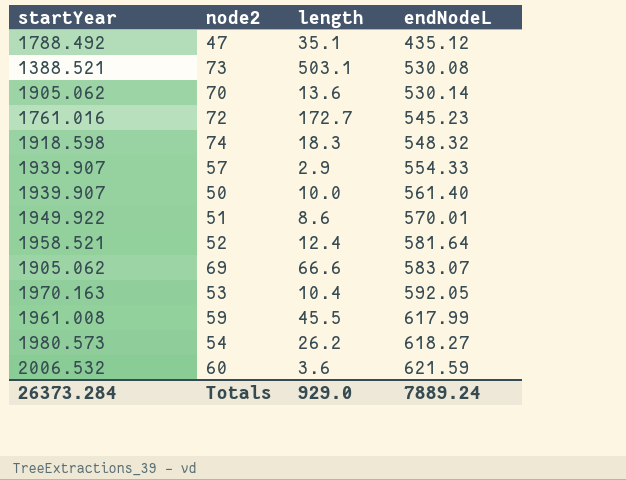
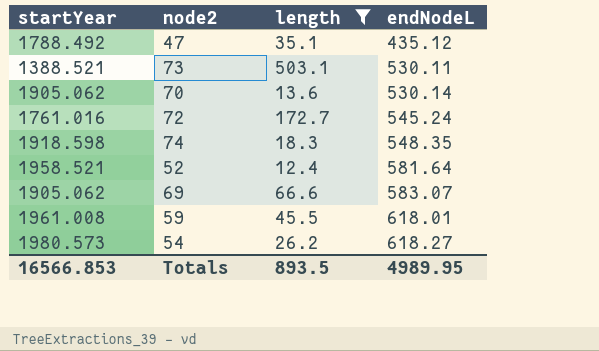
filter: none -> length >= 12.4
73 | endNodeL: 530.08 -> 530.11
72 | endNodeL: 545.23 -> 545.24
74 | endNodeL: 548.32 -> 548.35
59 | endNodeL: 617.99 -> 618.01
Totals | startYear: 26373.284 -> 16566.853
Totals | length: 929.0 -> 893.5
Totals | endNodeL: 7889.24 -> 4989.95

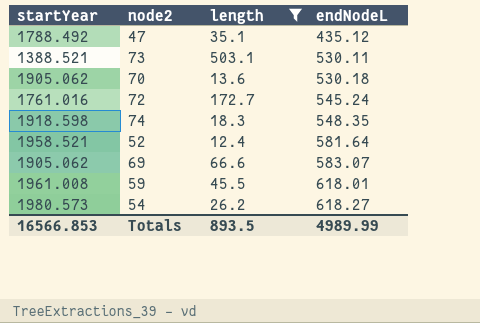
70 | endNodeL: 530.14 -> 530.18
Totals | endNodeL: 4989.95 -> 4989.99

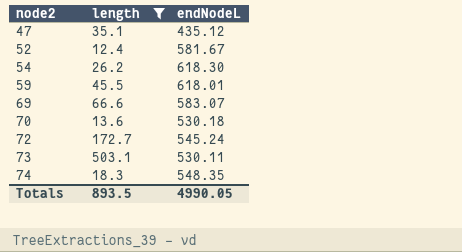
row order: endNodeL ascending -> node2 ascending
column startYear | position: 1 -> none
52 | endNodeL: 581.64 -> 581.67
54 | endNodeL: 618.27 -> 618.30
Totals | endNodeL: 4989.99 -> 4990.05

